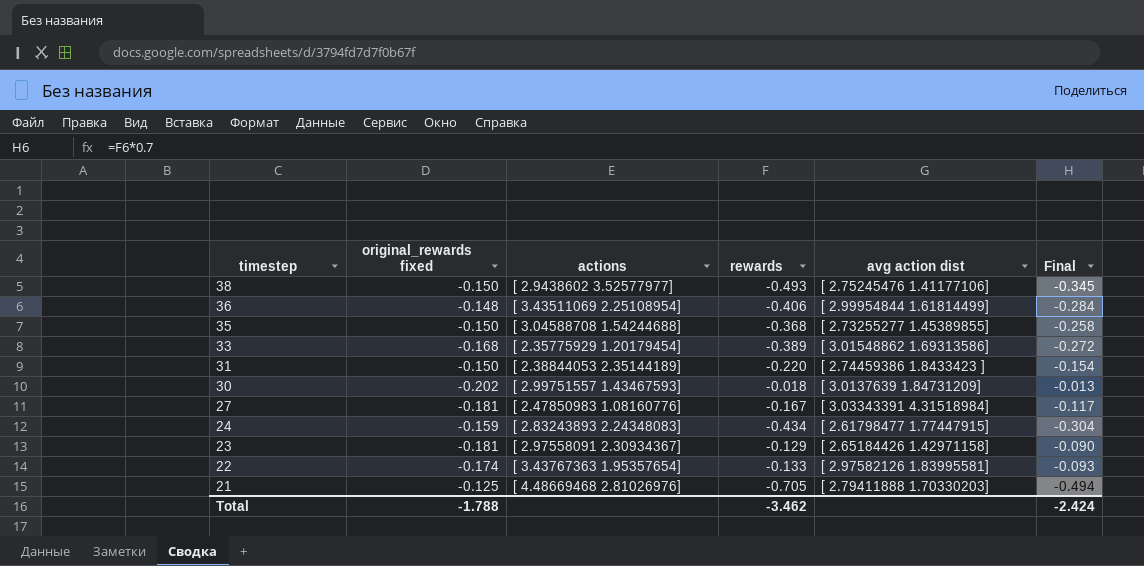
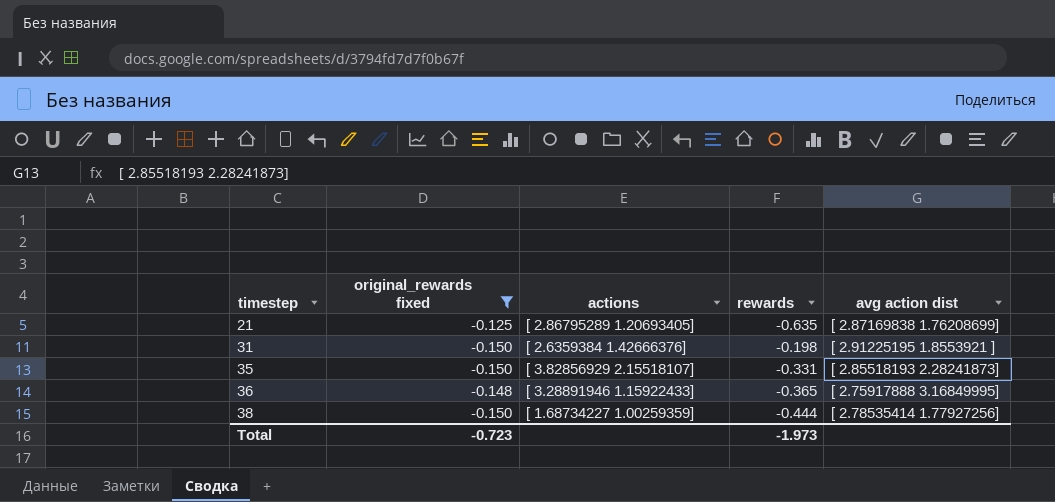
filter: none -> original_rewards fixed >= -0.150
row order: timestep descending -> timestep ascending
column Final | formula: [rewards] * 0.7 -> none
21 | actions: [ 4.48669468 2.81026976] -> [ 2.86795289 1.20693405]
21 | rewards: -0.705 -> -0.635
21 | avg action dist: [ 2.79411888 1.70330203] -> [ 2.87169838 1.76208699]
31 | actions: [ 2.38844053 2.35144189] -> [ 2.6359384 1.42666376]
31 | rewards: -0.220 -> -0.198
31 | avg action dist: [ 2.74459386 1.8433423 ] -> [ 2.91225195 1.8553921 ]
35 | actions: [ 3.04588708 1.54244688] -> [ 3.82856929 2.15518107]
35 | rewards: -0.368 -> -0.331
35 | avg action dist: [ 2.73255277 1.45389855] -> [ 2.85518193 2.28241873]
36 | actions: [ 3.43511069 2.25108954] -> [ 3.28891946 1.15922433]
36 | rewards: -0.406 -> -0.365
36 | avg action dist: [ 2.99954844 1.61814499] -> [ 2.75917888 3.16849995]
38 | actions: [ 2.9438602 3.52577977] -> [ 1.68734227 1.00259359]
38 | rewards: -0.493 -> -0.444
38 | avg action dist: [ 2.75245476 1.41177106] -> [ 2.78535414 1.77927256]
Total | original_rewards fixed: -1.788 -> -0.723
Total | rewards: -3.462 -> -1.973

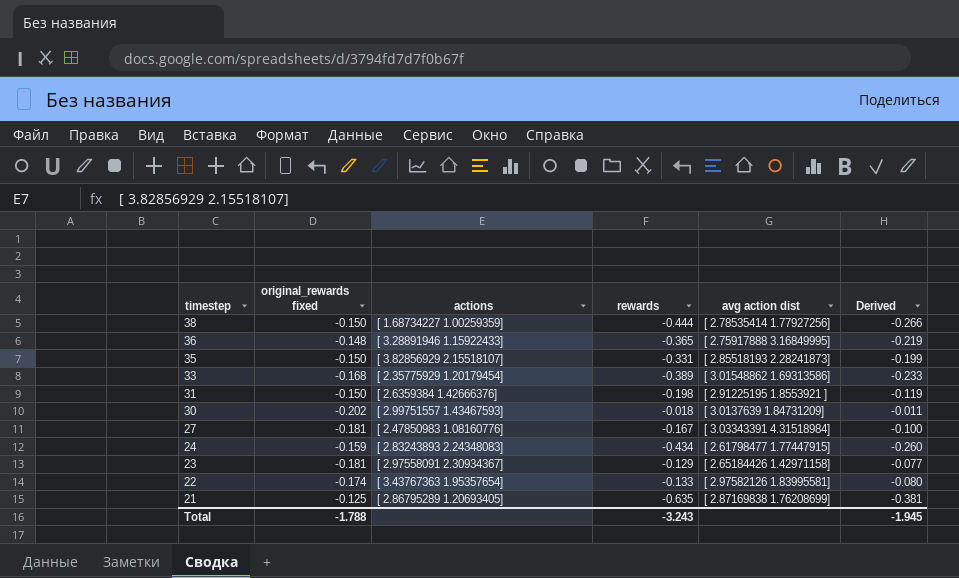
filter: original_rewards fixed >= -0.150 -> none
row order: timestep ascending -> timestep descending
column Derived | formula: none -> [rewards] * 0.6
Total | original_rewards fixed: -0.723 -> -1.788
Total | rewards: -1.973 -> -3.243

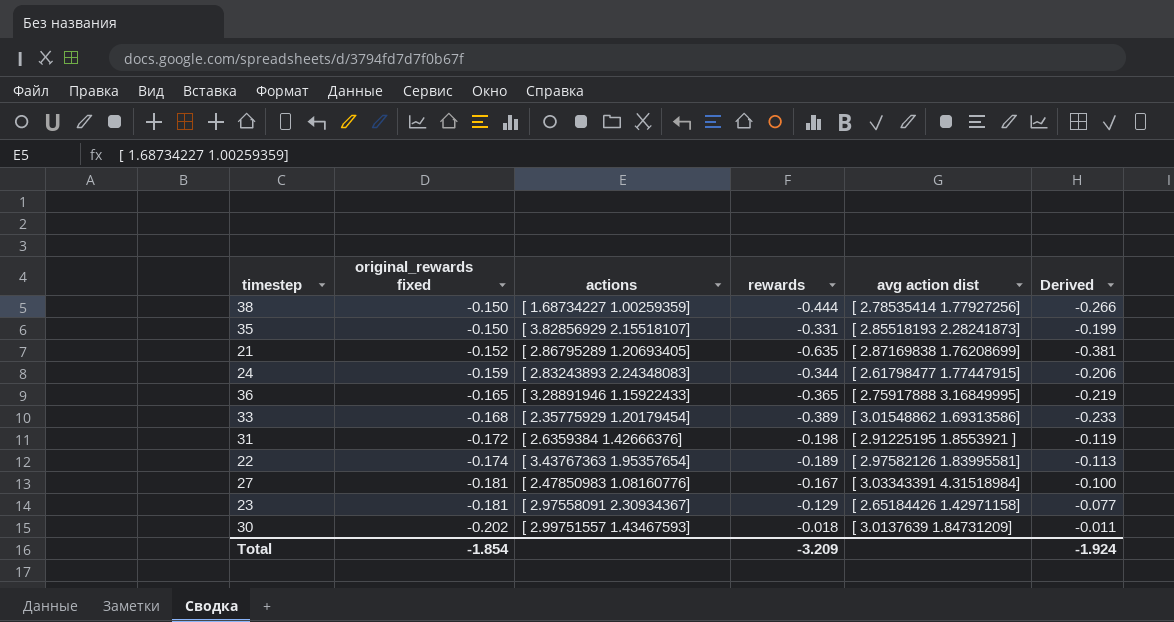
row order: timestep descending -> original_rewards fixed descending
21 | original_rewards fixed: -0.125 -> -0.152
24 | rewards: -0.434 -> -0.344
24 | Derived: -0.260 -> -0.206
36 | original_rewards fixed: -0.148 -> -0.165
31 | original_rewards fixed: -0.150 -> -0.172
22 | rewards: -0.133 -> -0.189
22 | Derived: -0.080 -> -0.113
Total | original_rewards fixed: -1.788 -> -1.854
Total | rewards: -3.243 -> -3.209
Total | Derived: -1.945 -> -1.924

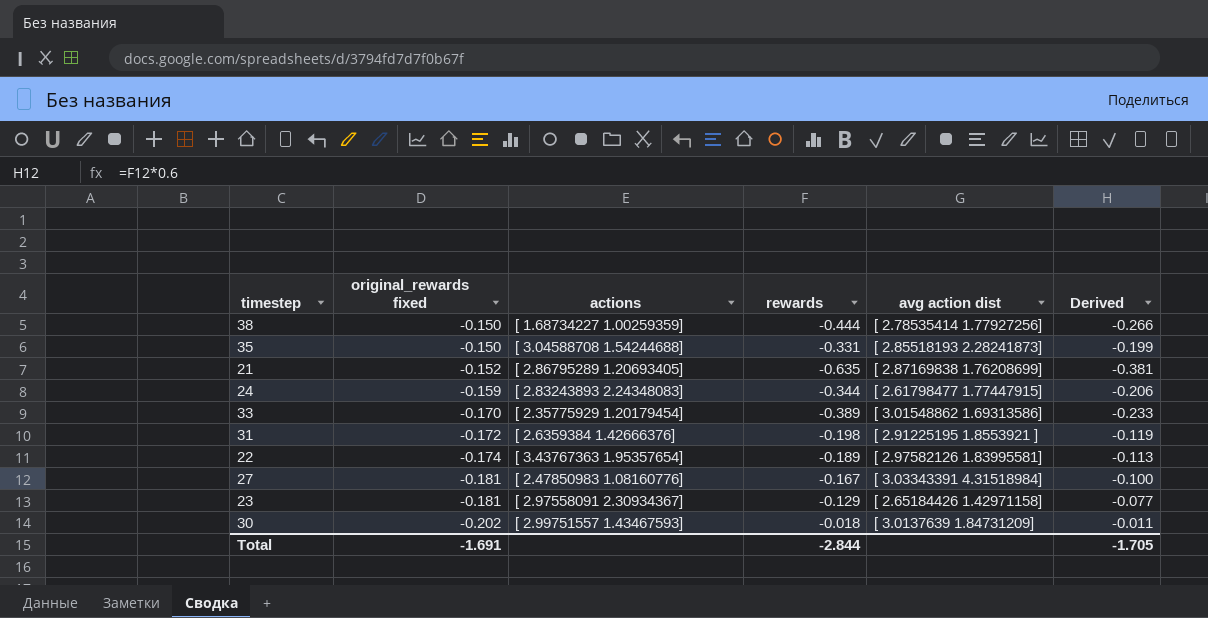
row 36: -0.165 | [ 3.28891946 1.15922433] | -0.365 | [ 2.75917888 3.16849995] | -0.219 -> none
35 | actions: [ 3.82856929 2.15518107] -> [ 3.04588708 1.54244688]
33 | original_rewards fixed: -0.168 -> -0.170
Total | original_rewards fixed: -1.854 -> -1.691
Total | rewards: -3.209 -> -2.844
Total | Derived: -1.924 -> -1.705

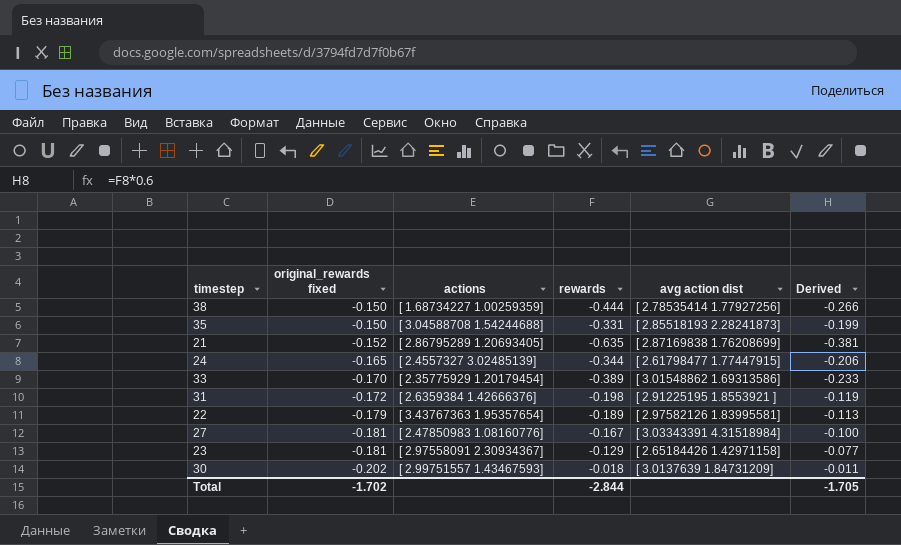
24 | original_rewards fixed: -0.159 -> -0.165
24 | actions: [ 2.83243893 2.24348083] -> [ 2.4557327 3.02485139]
22 | original_rewards fixed: -0.174 -> -0.179
Total | original_rewards fixed: -1.691 -> -1.702

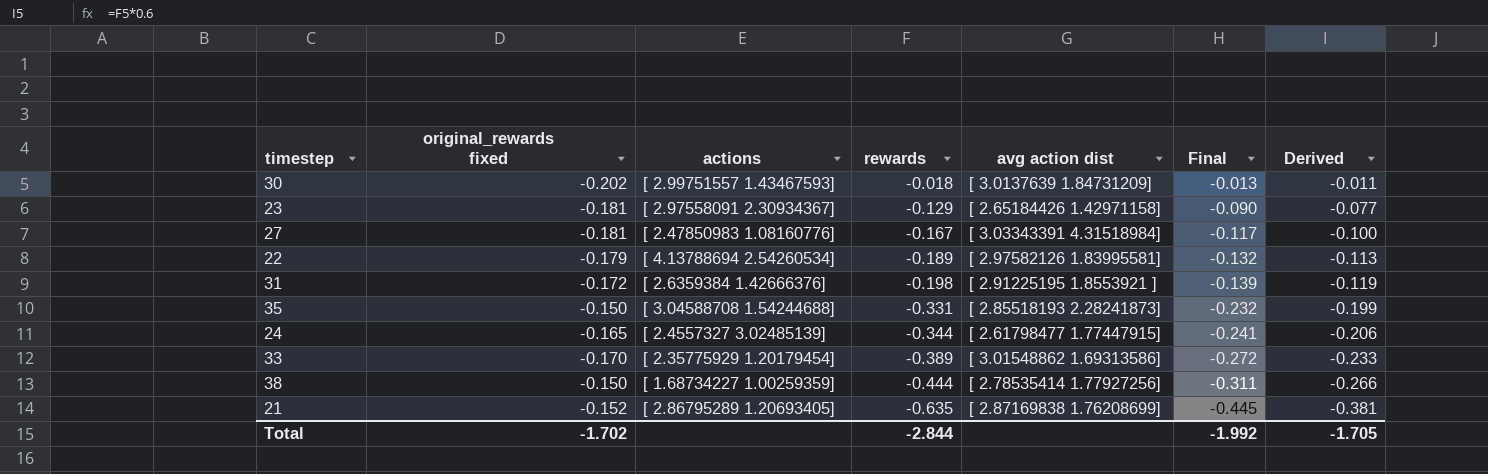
row order: original_rewards fixed descending -> rewards descending
column Final | formula: none -> [rewards] * 0.7
22 | actions: [ 3.43767363 1.95357654] -> [ 4.13788694 2.54260534]

